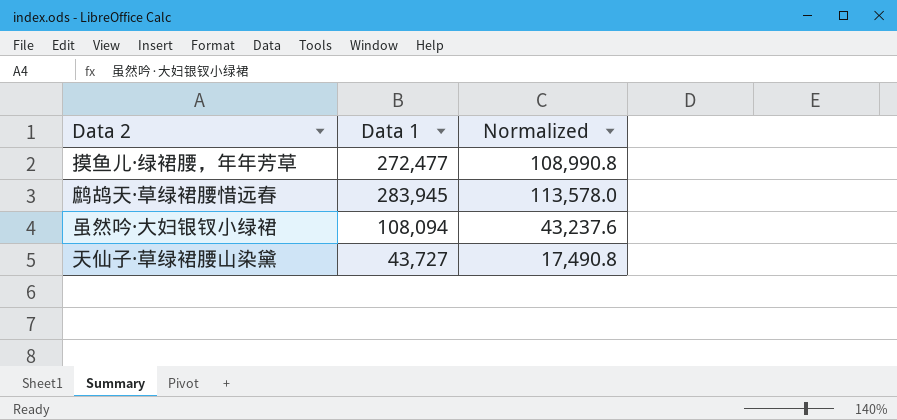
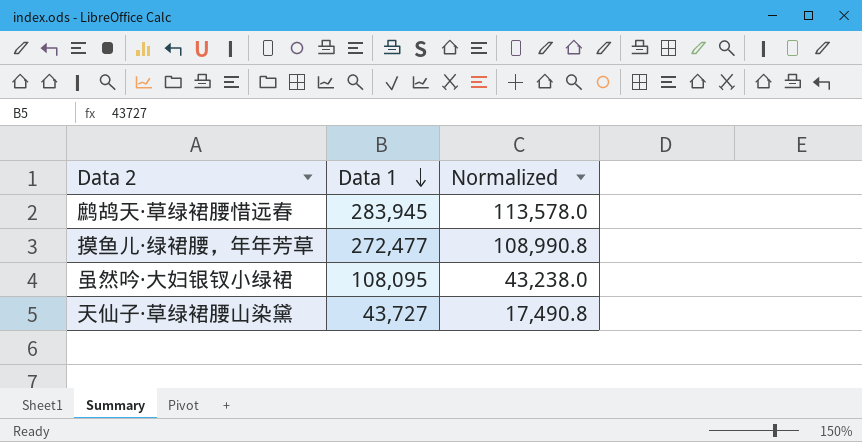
row order: none -> Data 1 descending
虽然吟·大妇银钗小绿裙 | Data 1: 108,094 -> 108,095
虽然吟·大妇银钗小绿裙 | Normalized: 43,237.6 -> 43,238.0

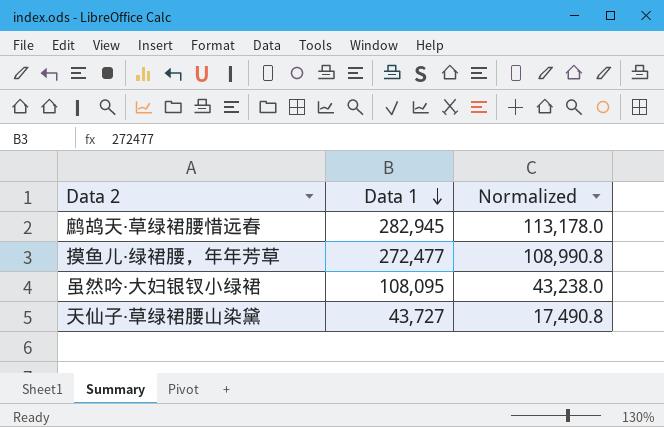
鹧鸪天·草绿裙腰惜远春 | Data 1: 283,945 -> 282,945
鹧鸪天·草绿裙腰惜远春 | Normalized: 113,578.0 -> 113,178.0

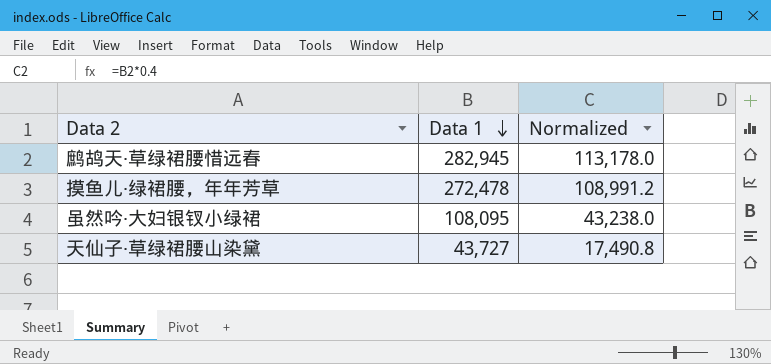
摸鱼儿·绿裙腰，年年芳草 | Data 1: 272,477 -> 272,478
摸鱼儿·绿裙腰，年年芳草 | Normalized: 108,990.8 -> 108,991.2

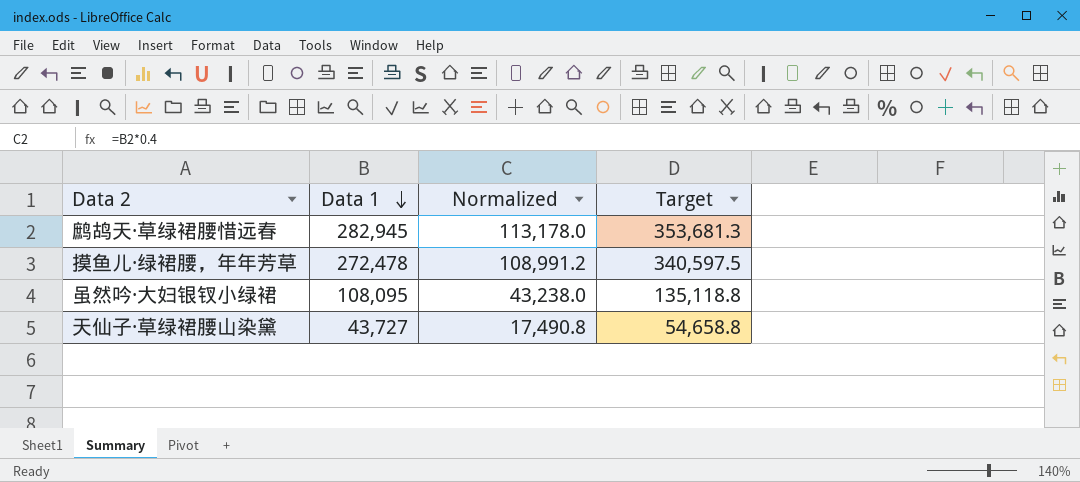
column Target | formula: none -> [Data 1] * 1.25

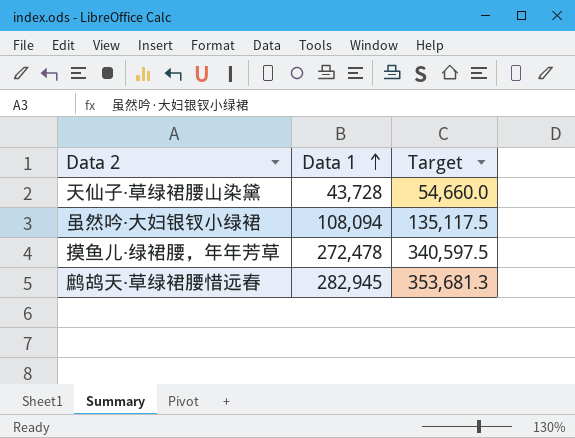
row order: Data 1 descending -> Data 1 ascending
column Normalized | formula: [Data 1] * 0.4 -> none
天仙子·草绿裙腰山染黛 | Data 1: 43,727 -> 43,728
天仙子·草绿裙腰山染黛 | Target: 54,658.8 -> 54,660.0
虽然吟·大妇银钗小绿裙 | Data 1: 108,095 -> 108,094
虽然吟·大妇银钗小绿裙 | Target: 135,118.8 -> 135,117.5

